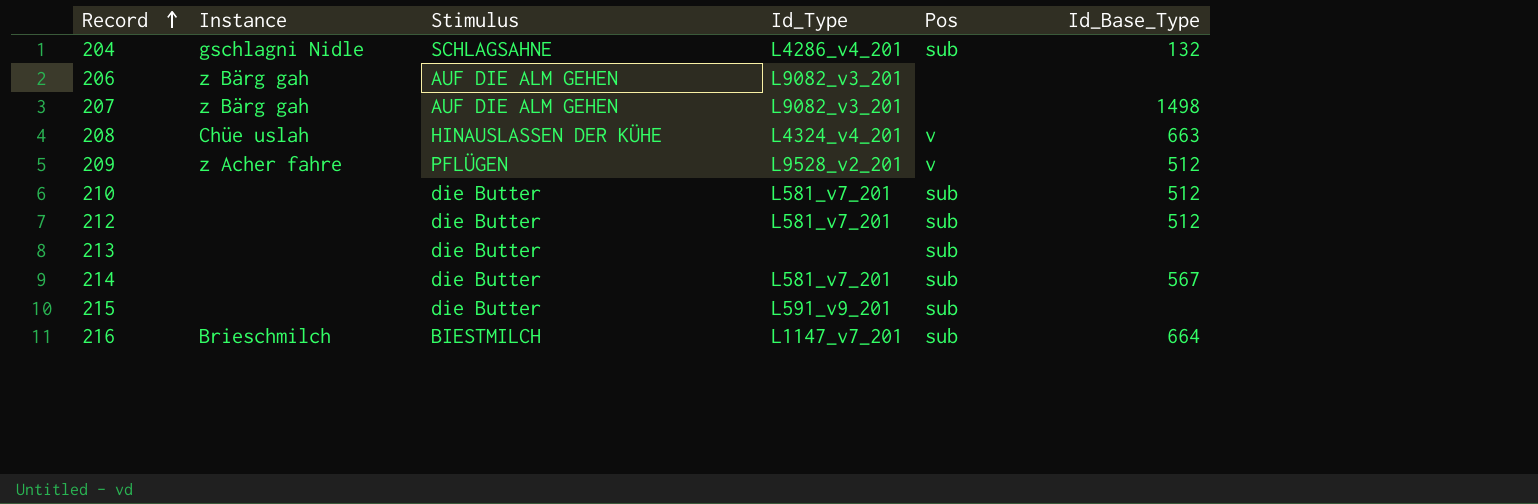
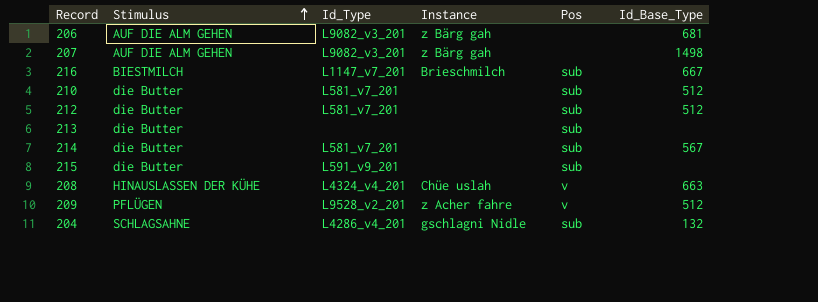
row order: Record ascending -> Stimulus ascending
column Instance | position: 2 -> 4
206 | Id_Base_Type: none -> 681
216 | Id_Base_Type: 664 -> 667

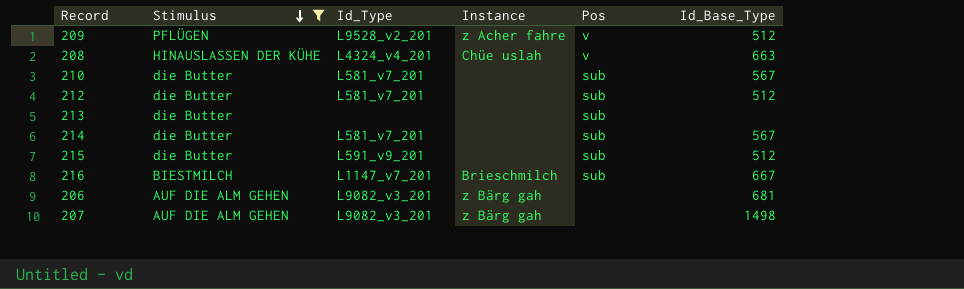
filter: none -> Stimulus != SCHLAGSAHNE
row order: Stimulus ascending -> Stimulus descending
210 | Id_Base_Type: 512 -> 567
215 | Id_Base_Type: none -> 512

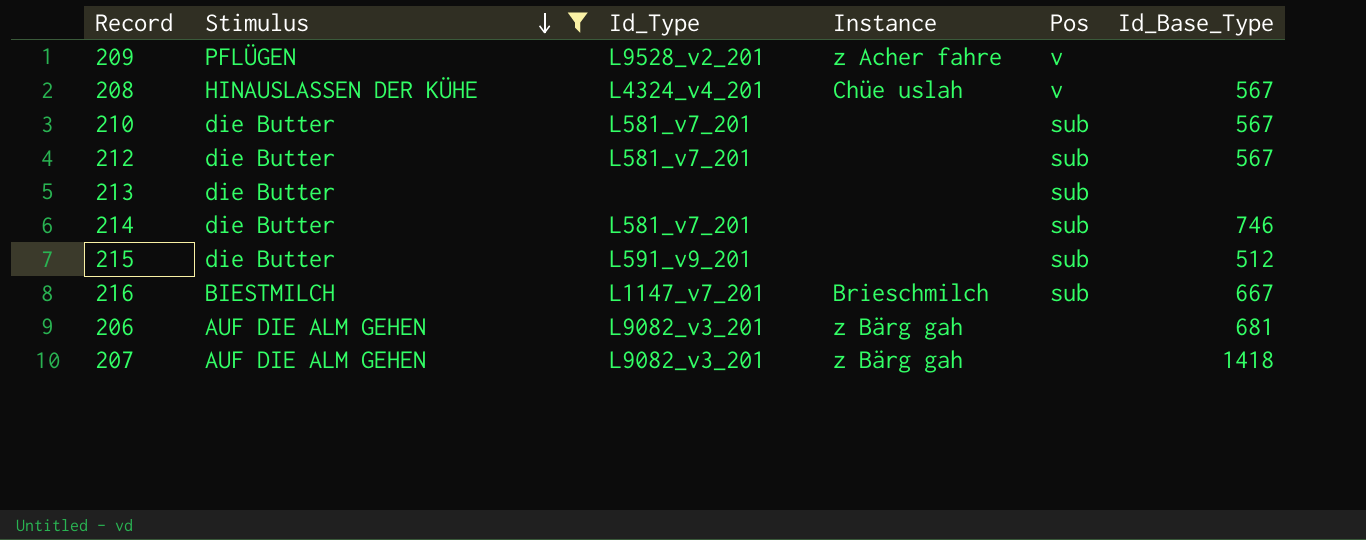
209 | Id_Base_Type: 512 -> none
208 | Id_Base_Type: 663 -> 567
212 | Id_Base_Type: 512 -> 567
214 | Id_Base_Type: 567 -> 746
207 | Id_Base_Type: 1498 -> 1418

